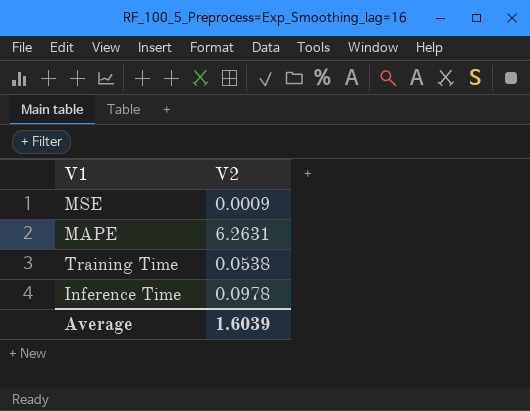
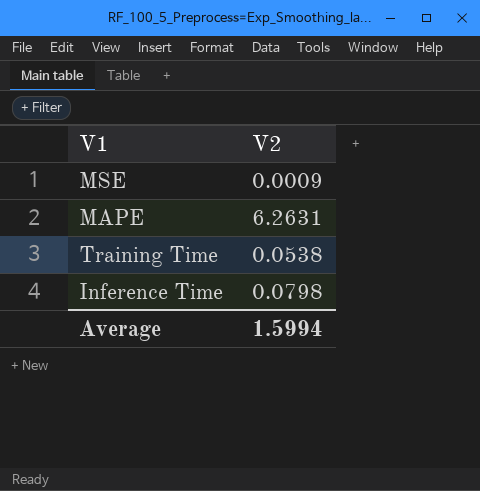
Inference Time | V2: 0.0978 -> 0.0798
Average | V2: 1.6039 -> 1.5994

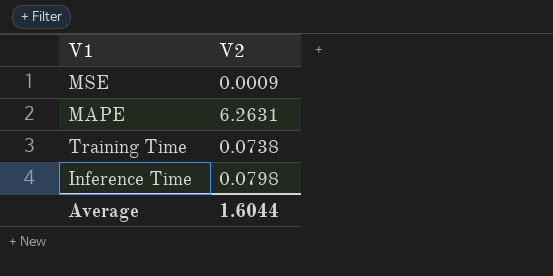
Training Time | V2: 0.0538 -> 0.0738
Average | V2: 1.5994 -> 1.6044

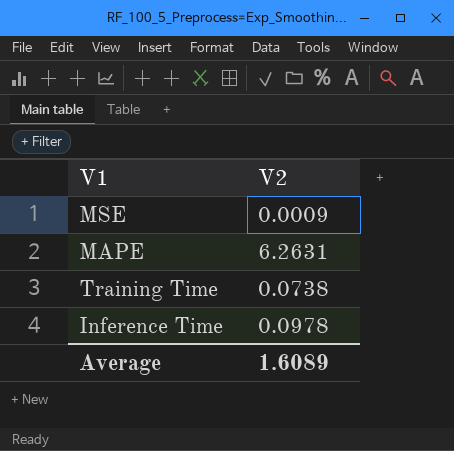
Inference Time | V2: 0.0798 -> 0.0978
Average | V2: 1.6044 -> 1.6089

